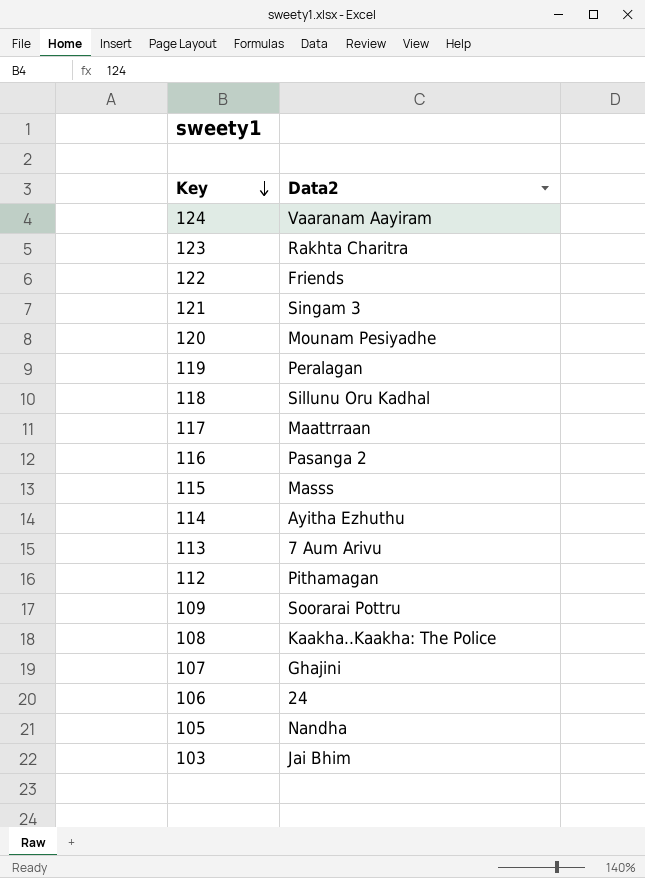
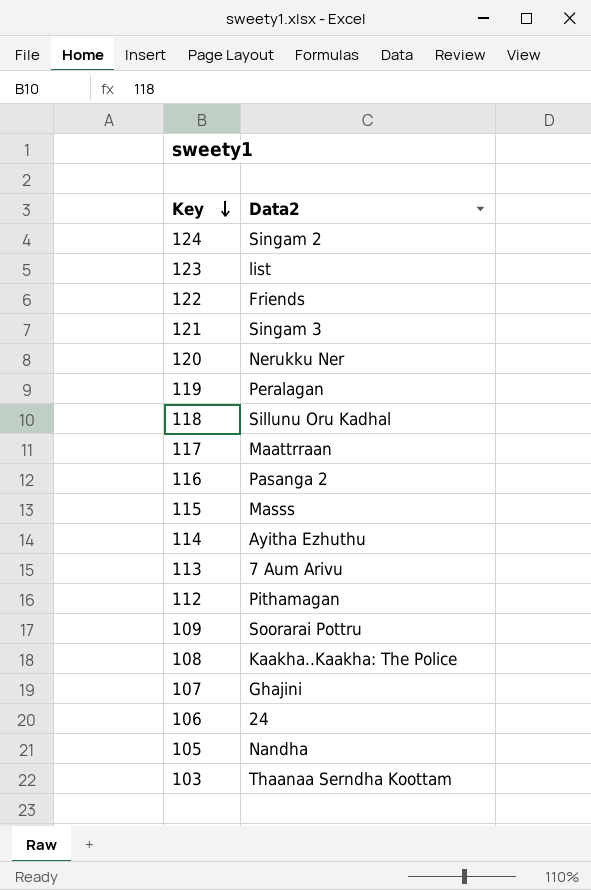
124 | Data2: Vaaranam Aayiram -> Singam 2
123 | Data2: Rakhta Charitra -> list
120 | Data2: Mounam Pesiyadhe -> Nerukku Ner
103 | Data2: Jai Bhim -> Thaanaa Serndha Koottam

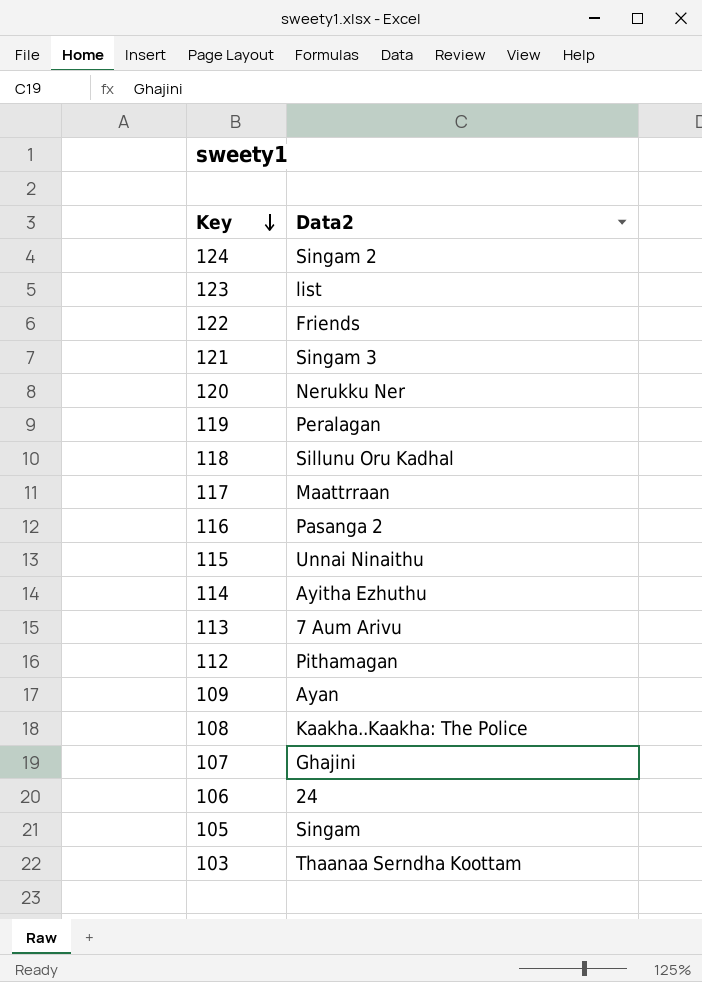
115 | Data2: Masss -> Unnai Ninaithu
109 | Data2: Soorarai Pottru -> Ayan
105 | Data2: Nandha -> Singam

